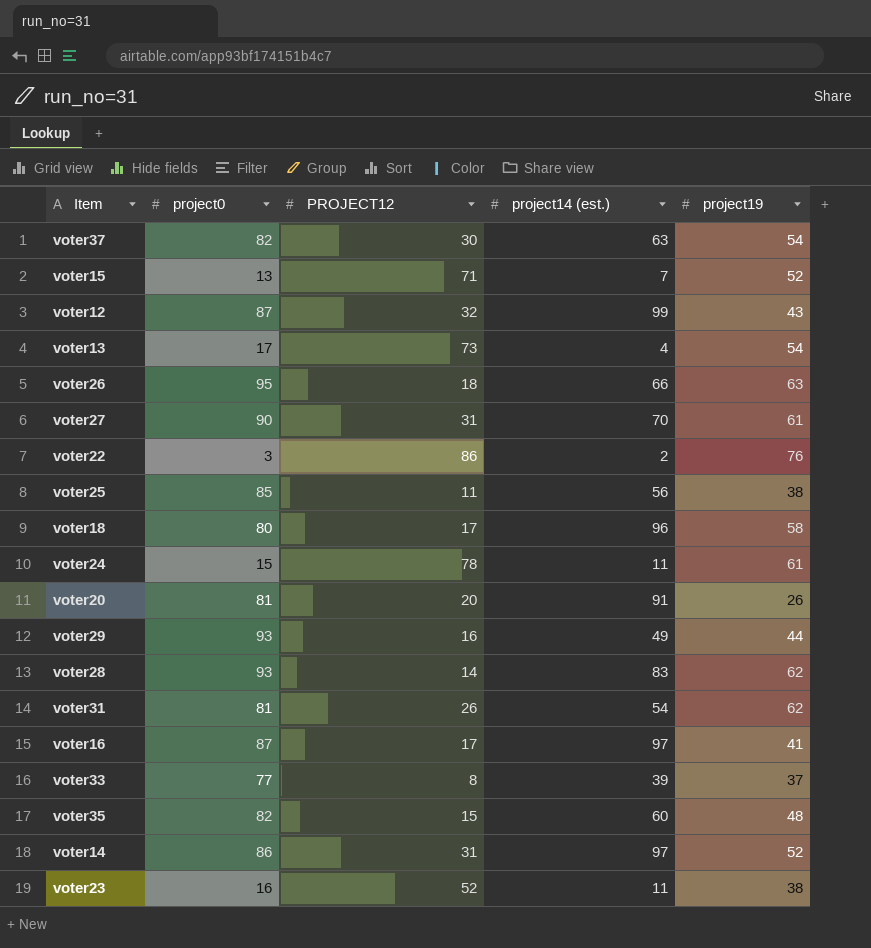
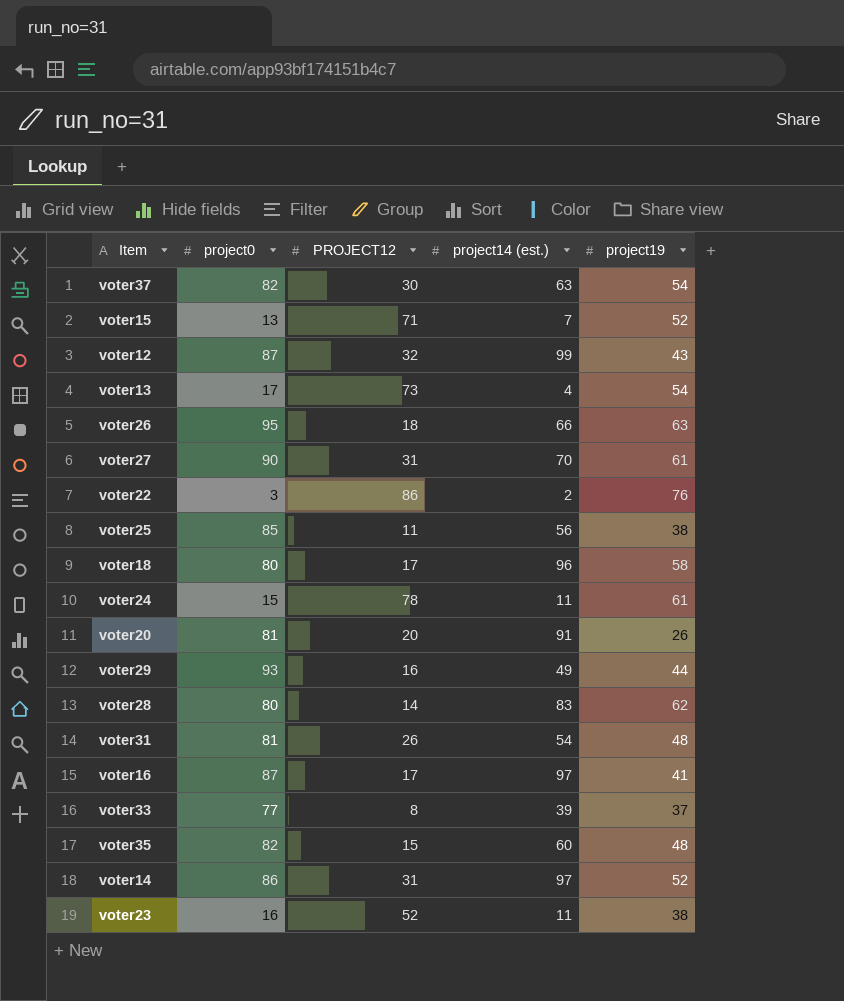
voter28 | project0: 93 -> 80
voter31 | project19: 62 -> 48

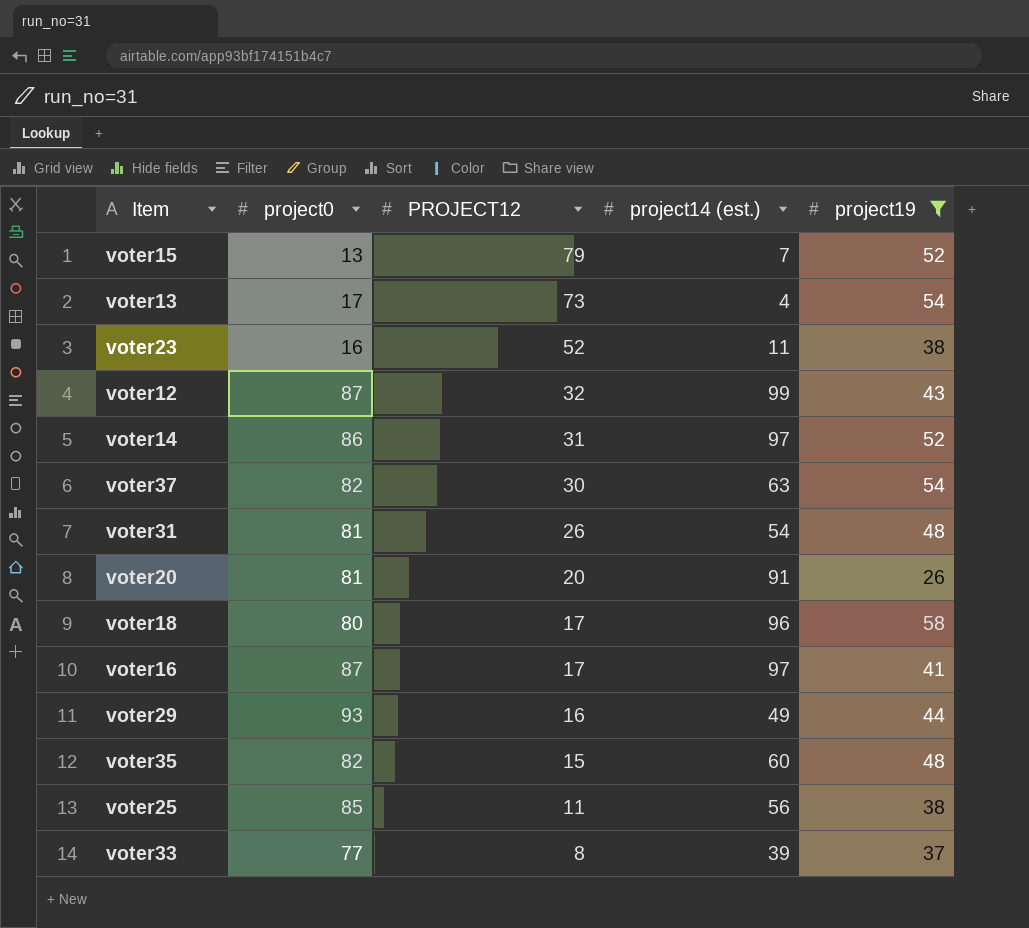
filter: none -> project19 <= 58
row order: none -> PROJECT12 descending
voter15 | PROJECT12: 71 -> 79

